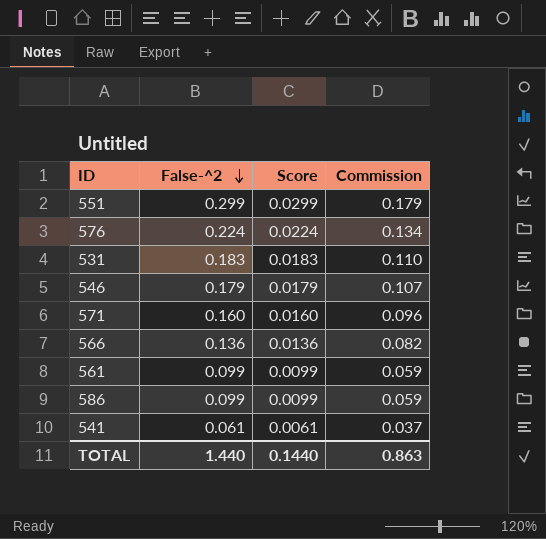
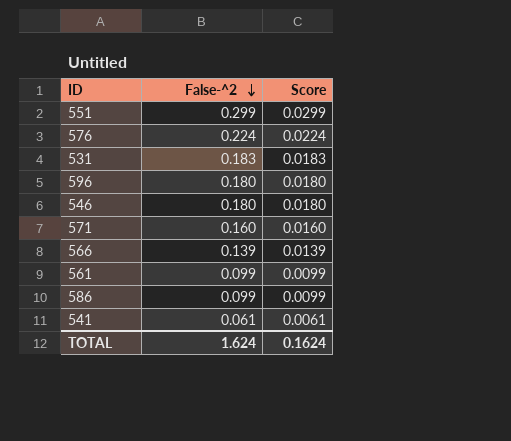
column Commission | formula: [False-^2] * 0.6 -> none
row 596: none -> 0.180 | 0.0180
546 | False-^2: 0.179 -> 0.180
546 | Score: 0.0179 -> 0.0180
566 | False-^2: 0.136 -> 0.139
566 | Score: 0.0136 -> 0.0139
TOTAL | False-^2: 1.440 -> 1.624
TOTAL | Score: 0.1440 -> 0.1624

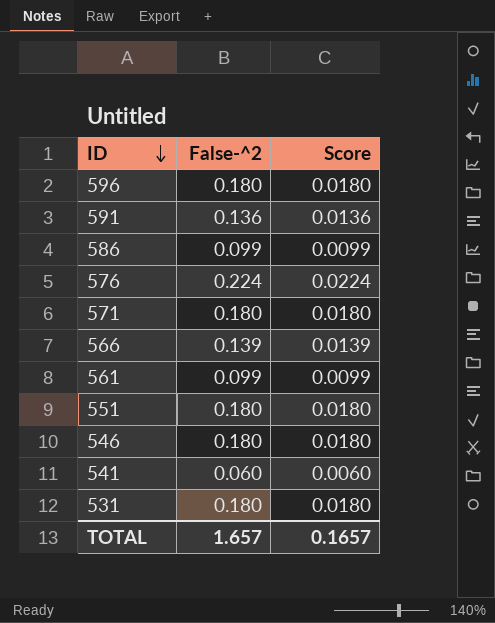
row order: False-^2 descending -> ID descending
row 591: none -> 0.136 | 0.0136
571 | False-^2: 0.160 -> 0.180
571 | Score: 0.0160 -> 0.0180
551 | False-^2: 0.299 -> 0.180
551 | Score: 0.0299 -> 0.0180
541 | False-^2: 0.061 -> 0.060
541 | Score: 0.0061 -> 0.0060
531 | False-^2: 0.183 -> 0.180
531 | Score: 0.0183 -> 0.0180
TOTAL | False-^2: 1.624 -> 1.657
TOTAL | Score: 0.1624 -> 0.1657

